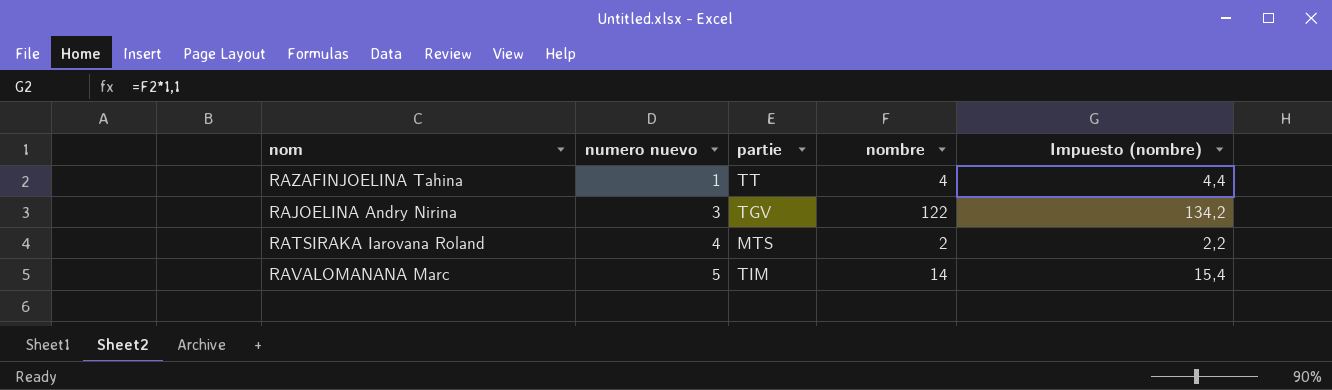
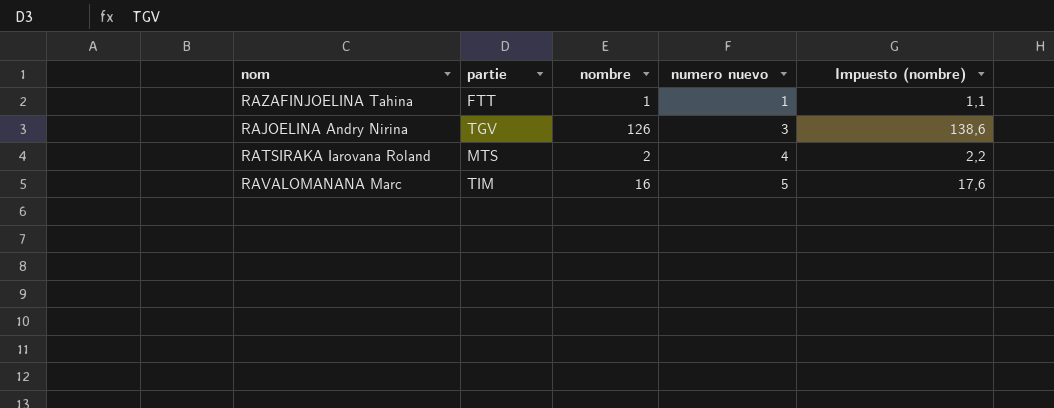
column numero nuevo | position: 2 -> 4
RAZAFINJOELINA Tahina | partie: TT -> FTT
RAZAFINJOELINA Tahina | nombre: 4 -> 1
RAZAFINJOELINA Tahina | Impuesto (nombre): 4,4 -> 1,1
RAJOELINA Andry Nirina | nombre: 122 -> 126
RAJOELINA Andry Nirina | Impuesto (nombre): 134,2 -> 138,6
RAVALOMANANA Marc | nombre: 14 -> 16
RAVALOMANANA Marc | Impuesto (nombre): 15,4 -> 17,6

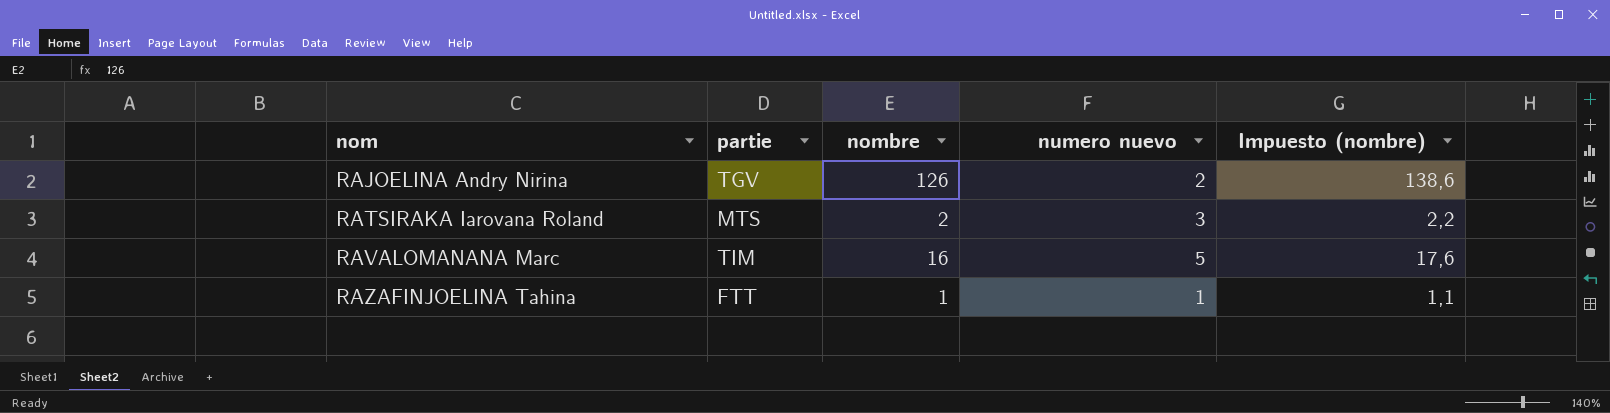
row order: numero nuevo ascending -> nom ascending
RAJOELINA Andry Nirina | numero nuevo: 3 -> 2
RATSIRAKA Iarovana Roland | numero nuevo: 4 -> 3

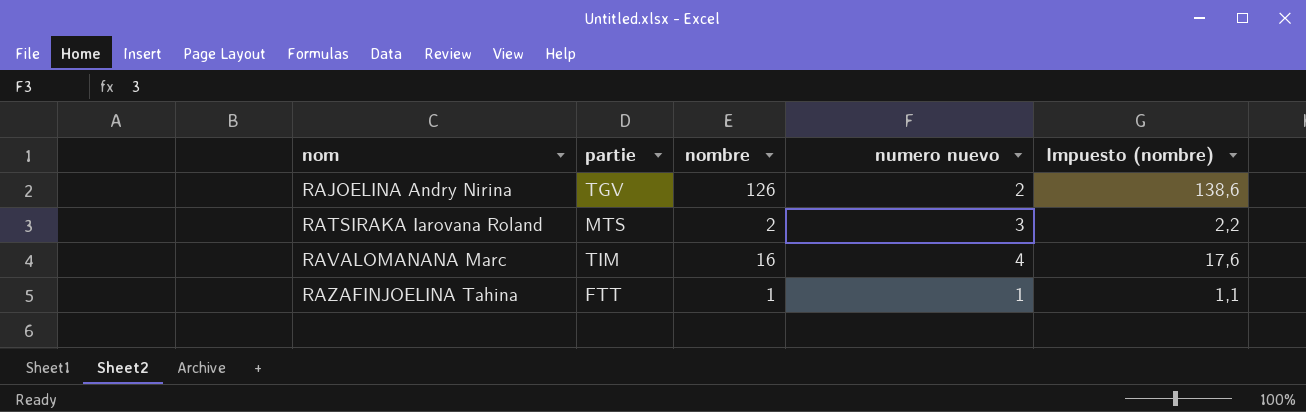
RAVALOMANANA Marc | numero nuevo: 5 -> 4

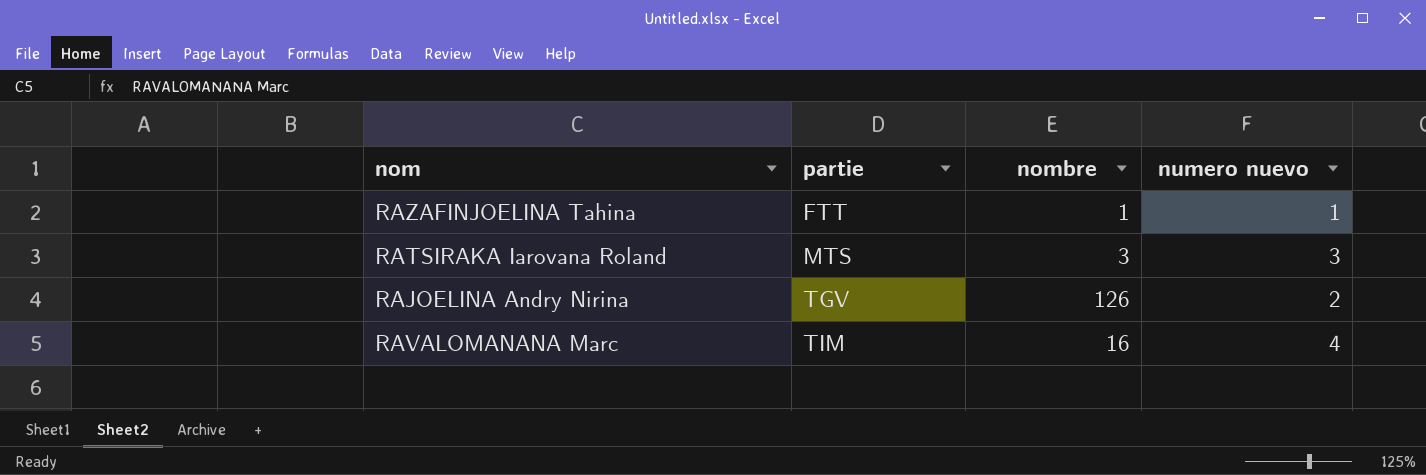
row order: nom ascending -> partie ascending
column Impuesto (nombre) | formula: [nombre] * 1,1 -> none
RATSIRAKA Iarovana Roland | nombre: 2 -> 3

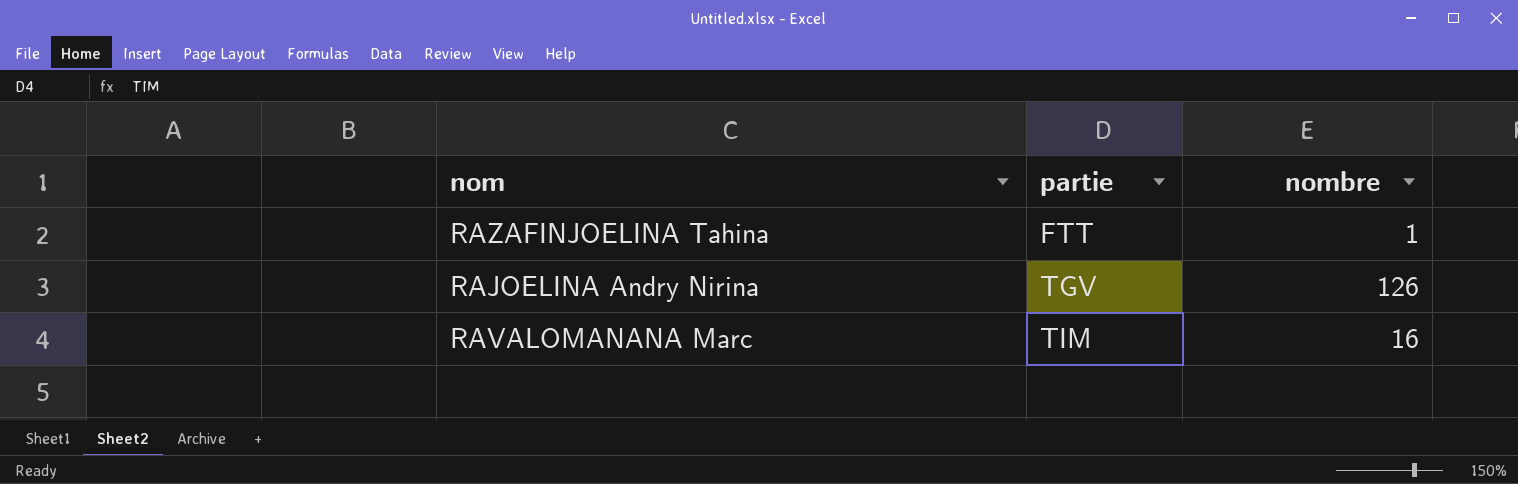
column numero nuevo | position: 4 -> none
row RATSIRAKA Iarovana Roland: MTS | 3 | 3 -> none

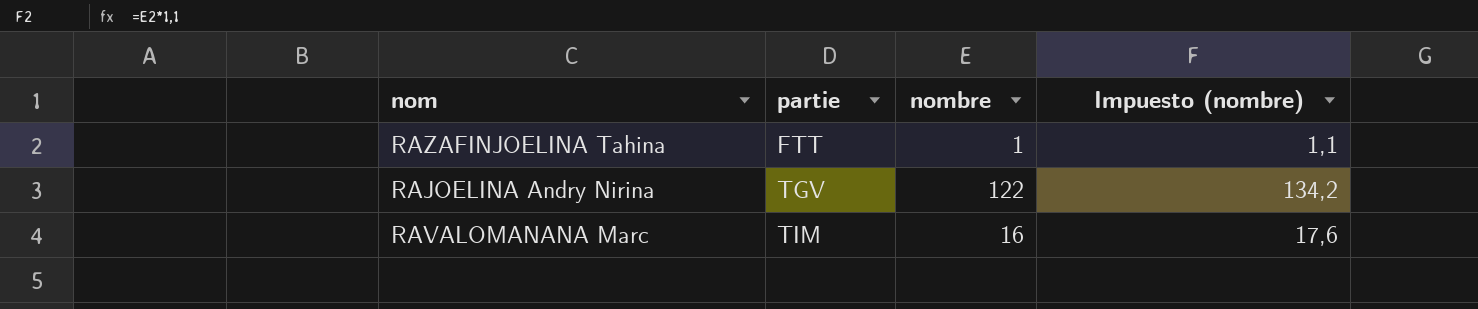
column Impuesto (nombre) | formula: none -> [nombre] * 1,1
RAJOELINA Andry Nirina | nombre: 126 -> 122

